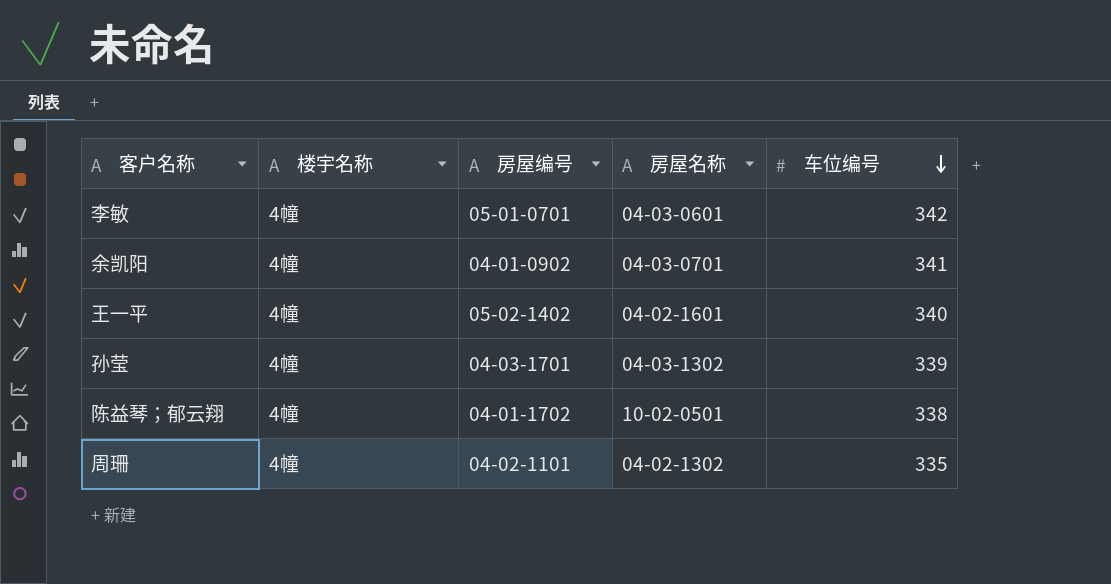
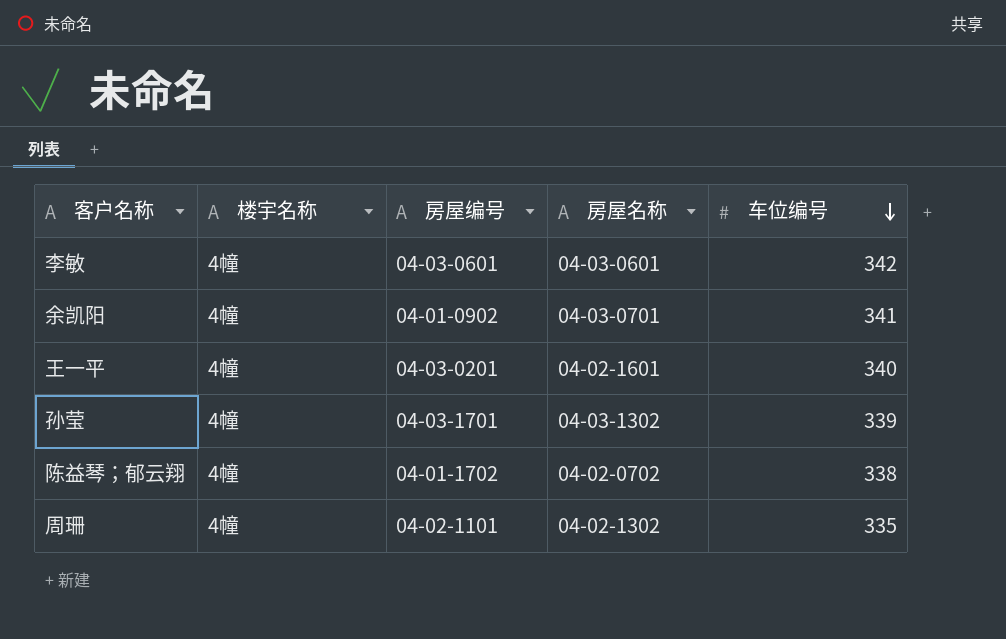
李敏 | 房屋编号: 05-01-0701 -> 04-03-0601
王一平 | 房屋编号: 05-02-1402 -> 04-03-0201
陈益琴；郁云翔 | 房屋名称: 10-02-0501 -> 04-02-0702

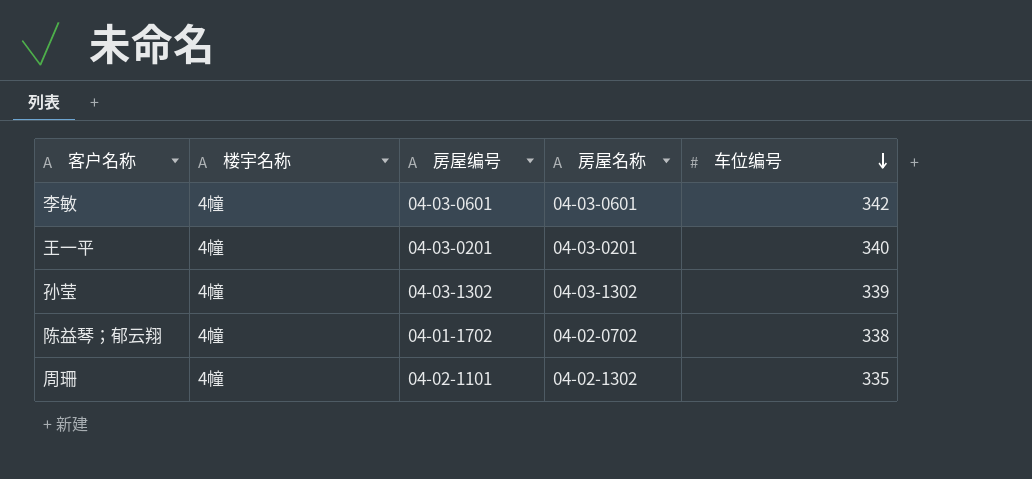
row 余凯阳: 4幢 | 04-01-0902 | 04-03-0701 | 341 -> none
王一平 | 房屋名称: 04-02-1601 -> 04-03-0201
孙莹 | 房屋编号: 04-03-1701 -> 04-03-1302

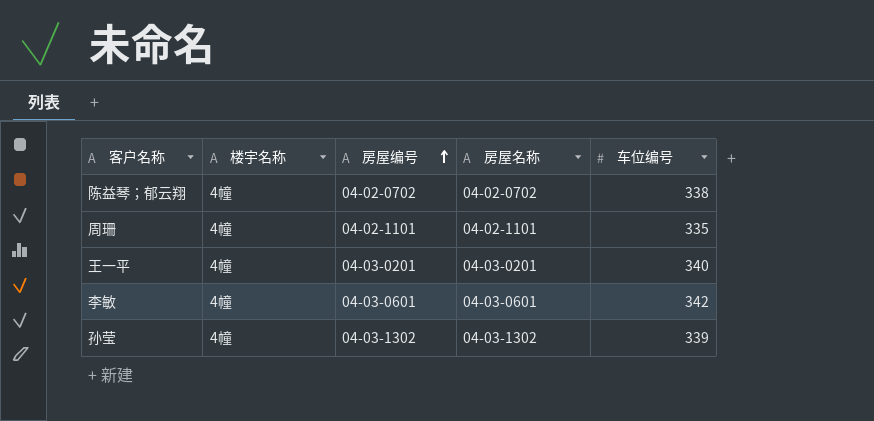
row order: 车位编号 descending -> 房屋编号 ascending
陈益琴；郁云翔 | 房屋编号: 04-01-1702 -> 04-02-0702
周珊 | 房屋名称: 04-02-1302 -> 04-02-1101

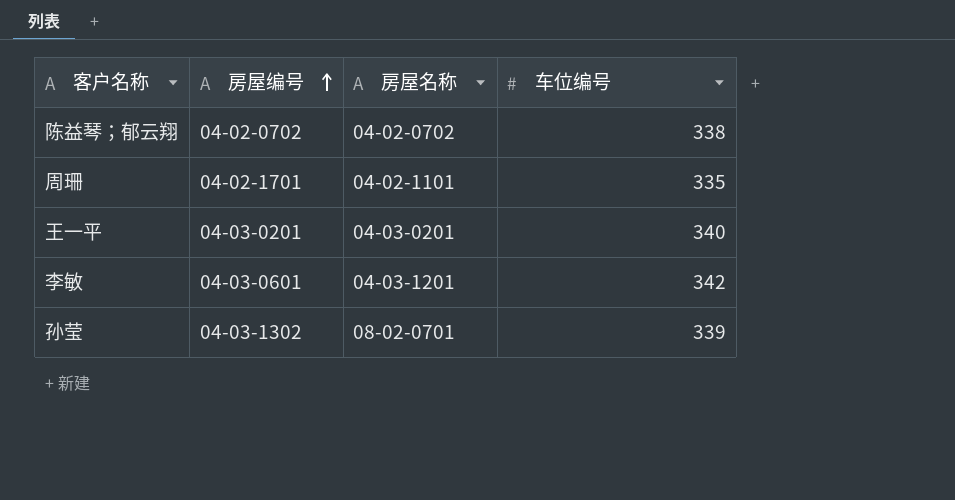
column 楼宇名称 | position: 2 -> none
周珊 | 房屋编号: 04-02-1101 -> 04-02-1701
李敏 | 房屋名称: 04-03-0601 -> 04-03-1201
孙莹 | 房屋名称: 04-03-1302 -> 08-02-0701

